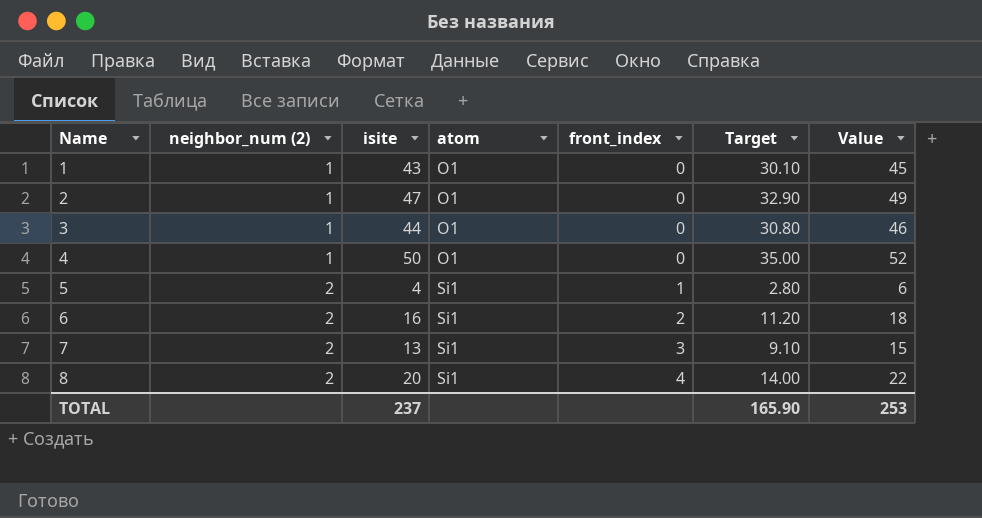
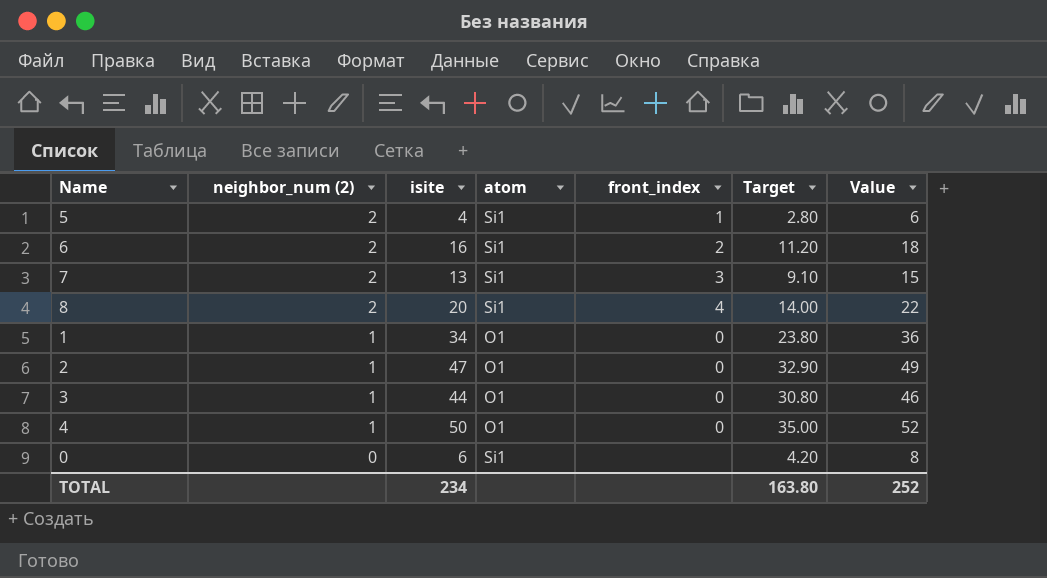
row order: Name ascending -> neighbor_num (2) descending
1 | isite: 43 -> 34
1 | Target: 30.10 -> 23.80
1 | Value: 45 -> 36
row 0: none -> 0 | 6 | Si1 | none | 4.20 | 8
TOTAL | isite: 237 -> 234
TOTAL | Target: 165.90 -> 163.80
TOTAL | Value: 253 -> 252

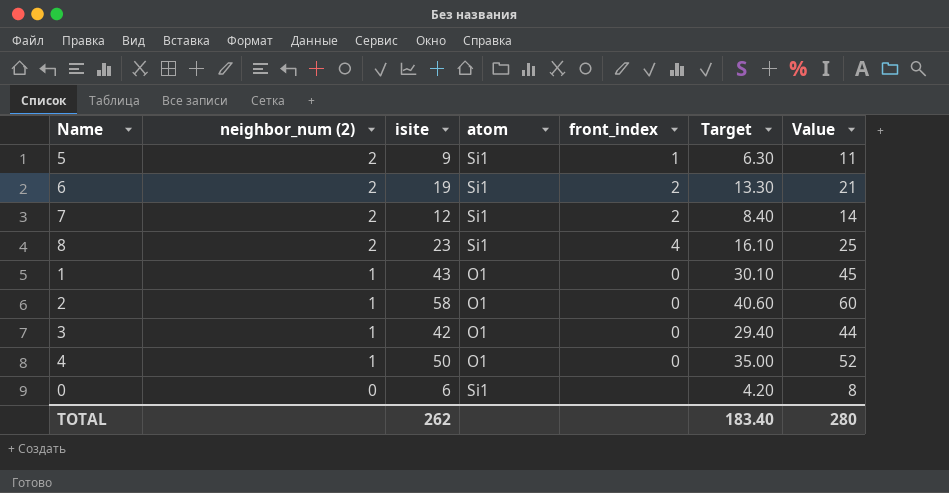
5 | isite: 4 -> 9
5 | Target: 2.80 -> 6.30
5 | Value: 6 -> 11
6 | isite: 16 -> 19
6 | Target: 11.20 -> 13.30
6 | Value: 18 -> 21
7 | isite: 13 -> 12
7 | front_index: 3 -> 2
7 | Target: 9.10 -> 8.40
7 | Value: 15 -> 14
8 | isite: 20 -> 23
8 | Target: 14.00 -> 16.10
8 | Value: 22 -> 25
1 | isite: 34 -> 43
1 | Target: 23.80 -> 30.10
1 | Value: 36 -> 45
2 | isite: 47 -> 58
2 | Target: 32.90 -> 40.60
2 | Value: 49 -> 60
3 | isite: 44 -> 42
3 | Target: 30.80 -> 29.40
3 | Value: 46 -> 44
TOTAL | isite: 234 -> 262
TOTAL | Target: 163.80 -> 183.40
TOTAL | Value: 252 -> 280

